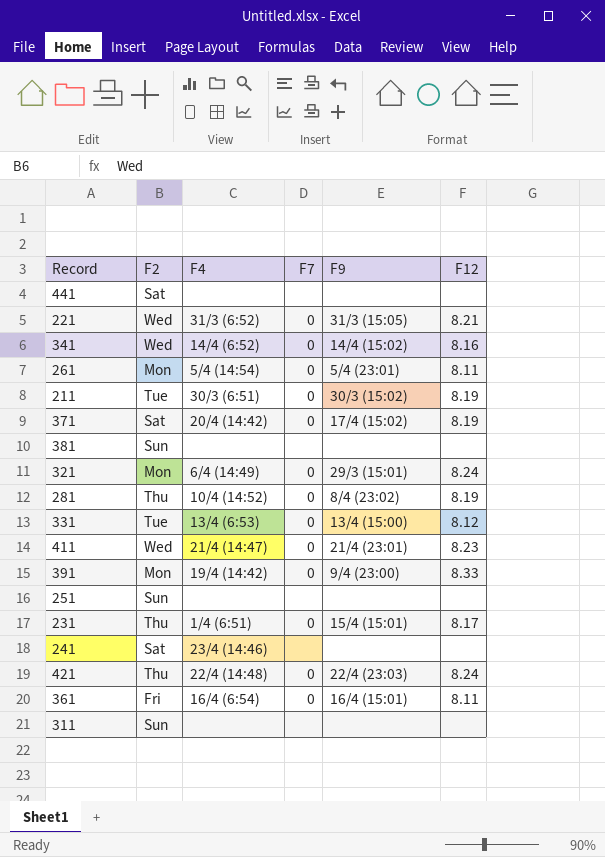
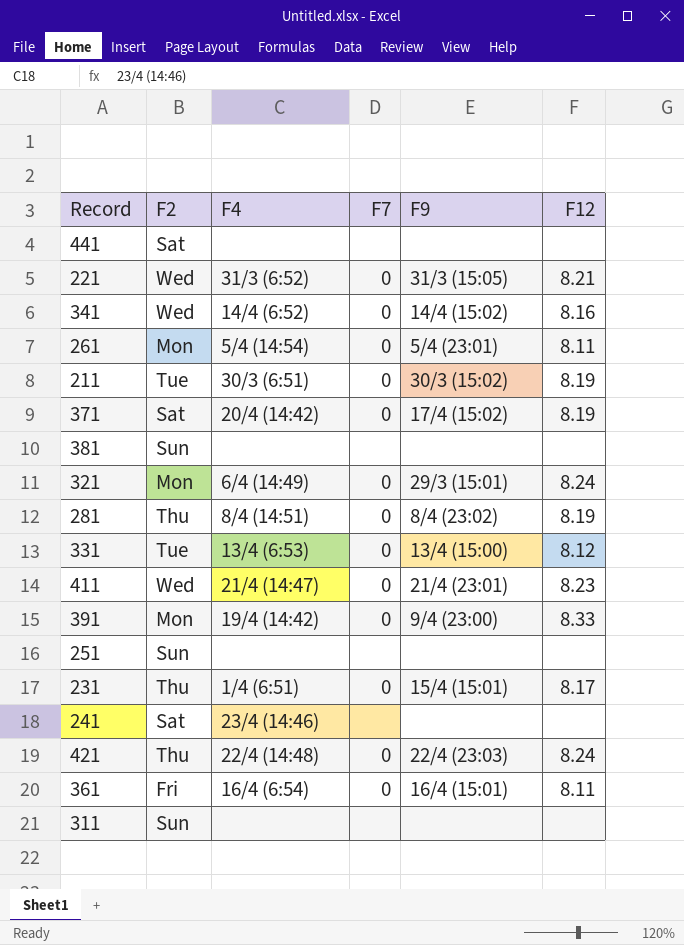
281 | F4: 10/4 (14:52) -> 8/4 (14:51)

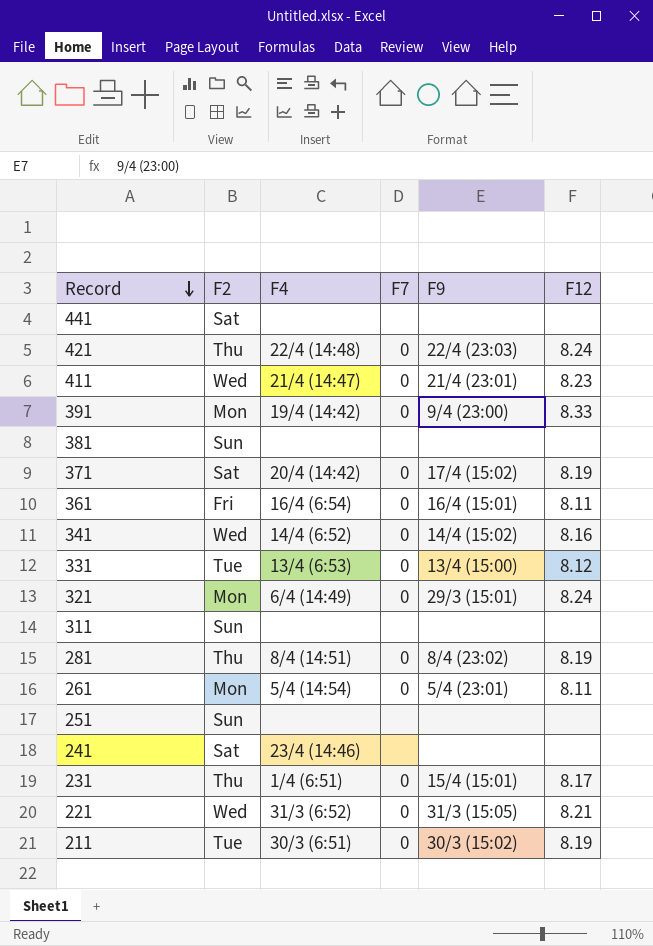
row order: none -> Record descending

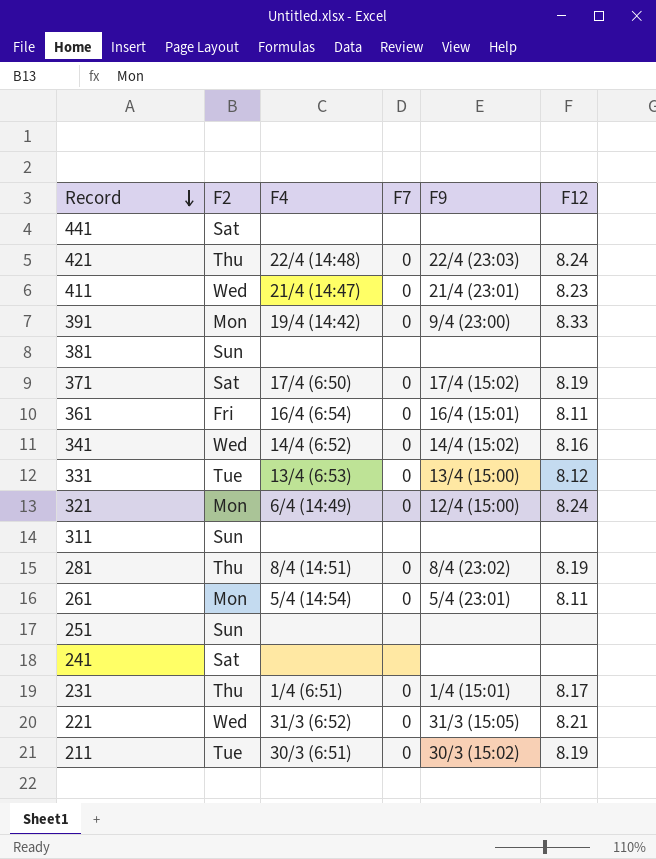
371 | F4: 20/4 (14:42) -> 17/4 (6:50)
321 | F9: 29/3 (15:01) -> 12/4 (15:00)
241 | F4: 23/4 (14:46) -> none
231 | F9: 15/4 (15:01) -> 1/4 (15:01)

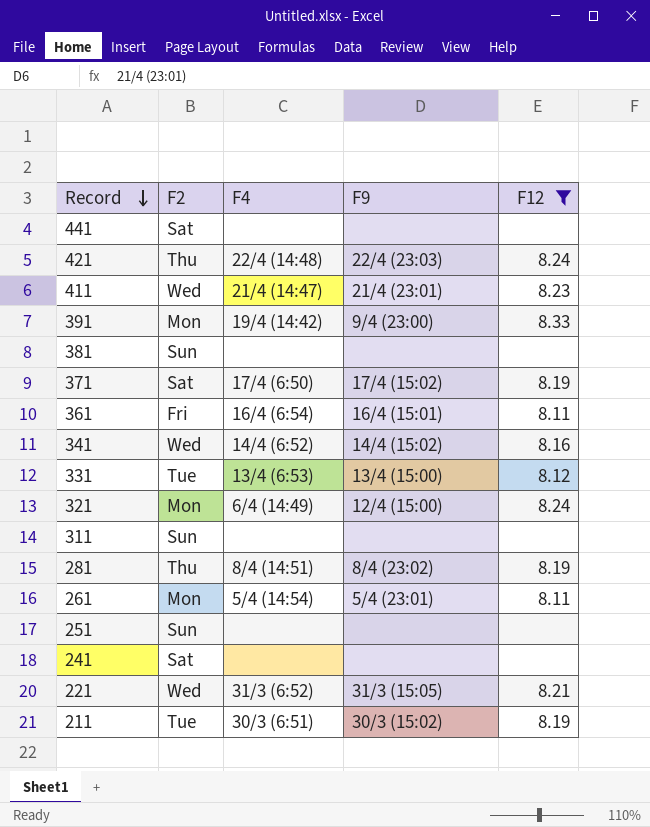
filter: none -> F12 != 8.17
column F7 | position: 4 -> none

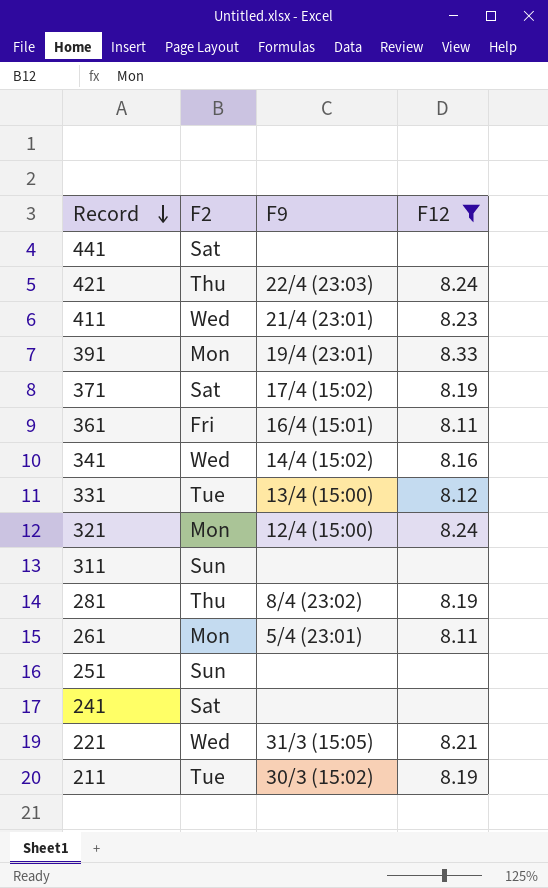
column F4 | position: 3 -> none
row 381: Sun | none | none | none -> none
391 | F9: 9/4 (23:00) -> 19/4 (23:01)

